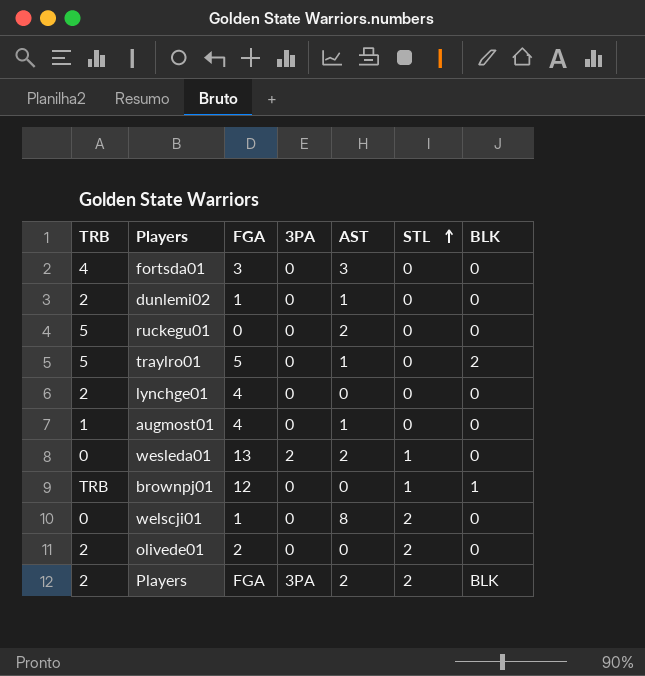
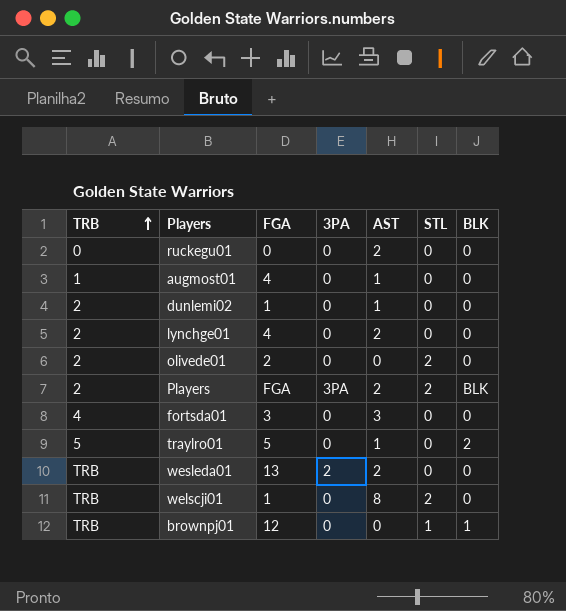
row order: STL ascending -> TRB ascending
ruckegu01 | TRB: 5 -> 0
lynchge01 | AST: 0 -> 2
wesleda01 | TRB: 0 -> TRB
wesleda01 | STL: 1 -> 0
welscji01 | TRB: 0 -> TRB

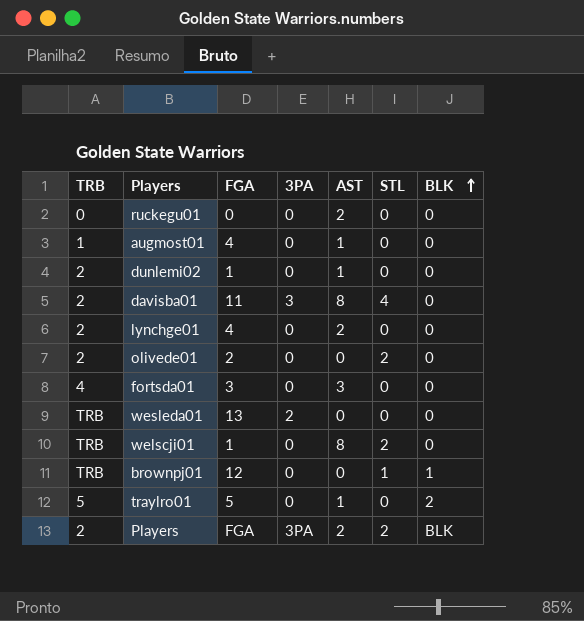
row order: TRB ascending -> BLK ascending
row davisba01: none -> 2 | 11 | 3 | 8 | 4 | 0
wesleda01 | AST: 2 -> 0

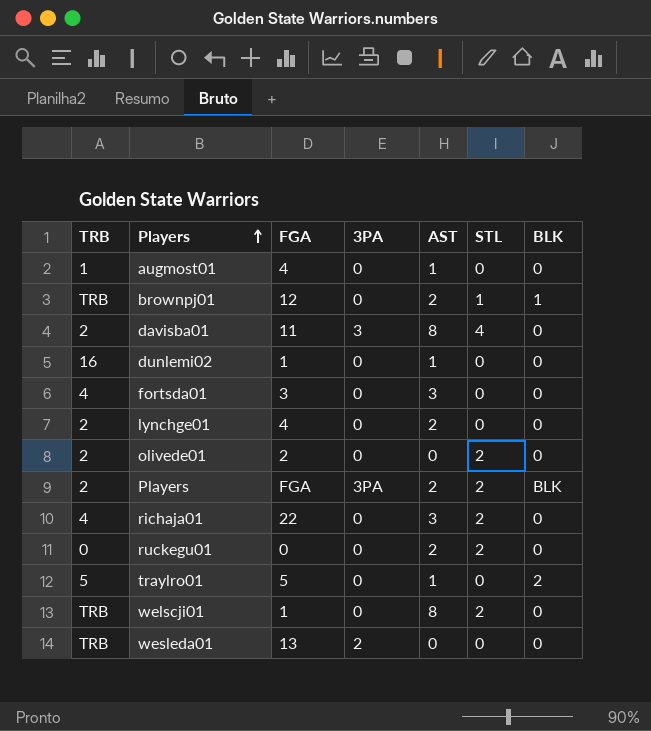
row order: BLK ascending -> Players ascending
brownpj01 | AST: 0 -> 2
dunlemi02 | TRB: 2 -> 16
row richaja01: none -> 4 | 22 | 0 | 3 | 2 | 0
ruckegu01 | STL: 0 -> 2

